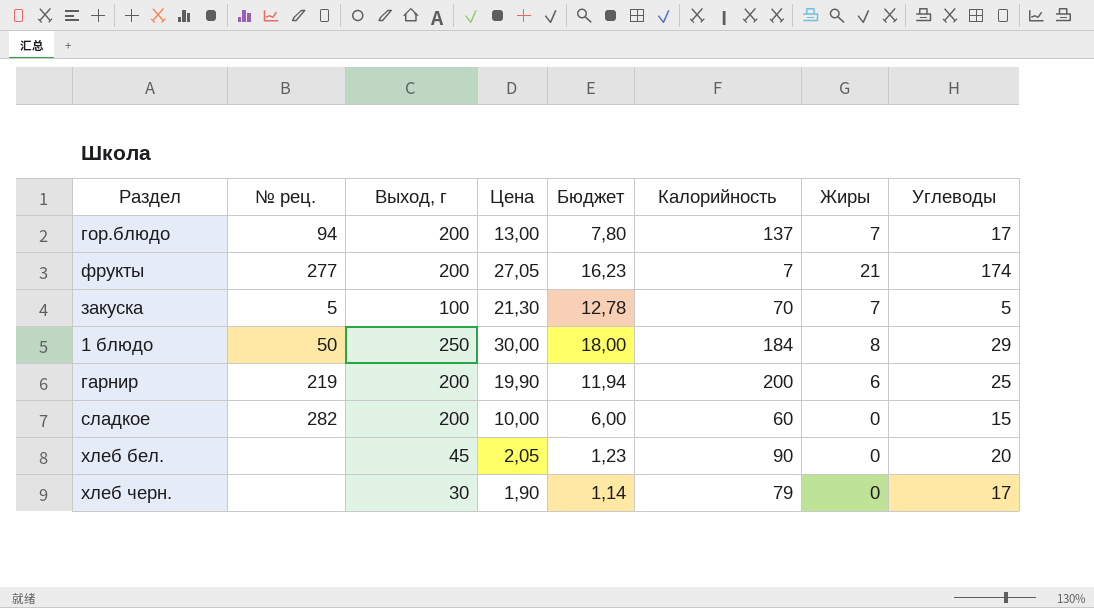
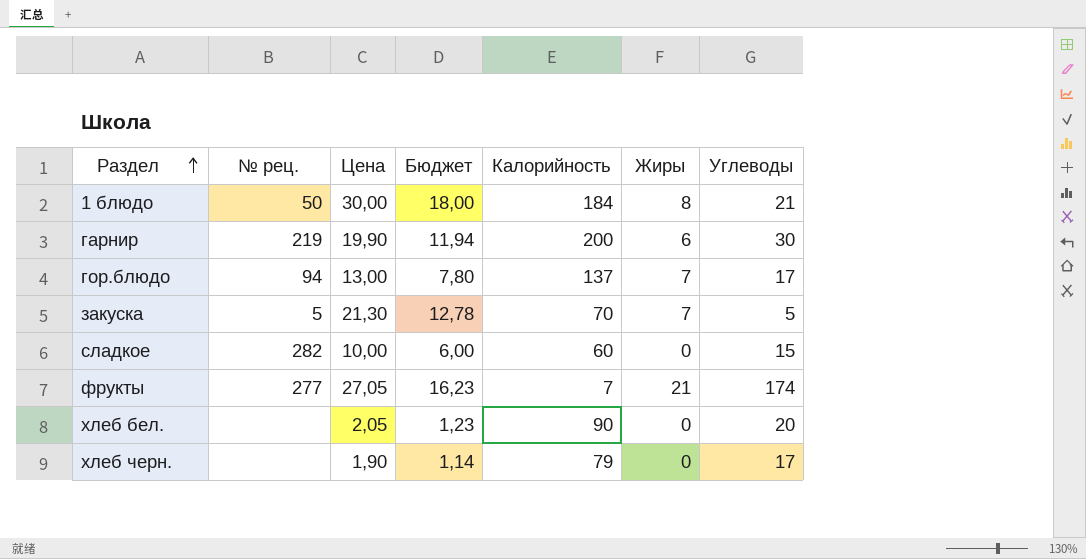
row order: none -> Раздел ascending
column Выход, г | position: 3 -> none
1 блюдо | Углеводы: 29 -> 21
гарнир | Углеводы: 25 -> 30

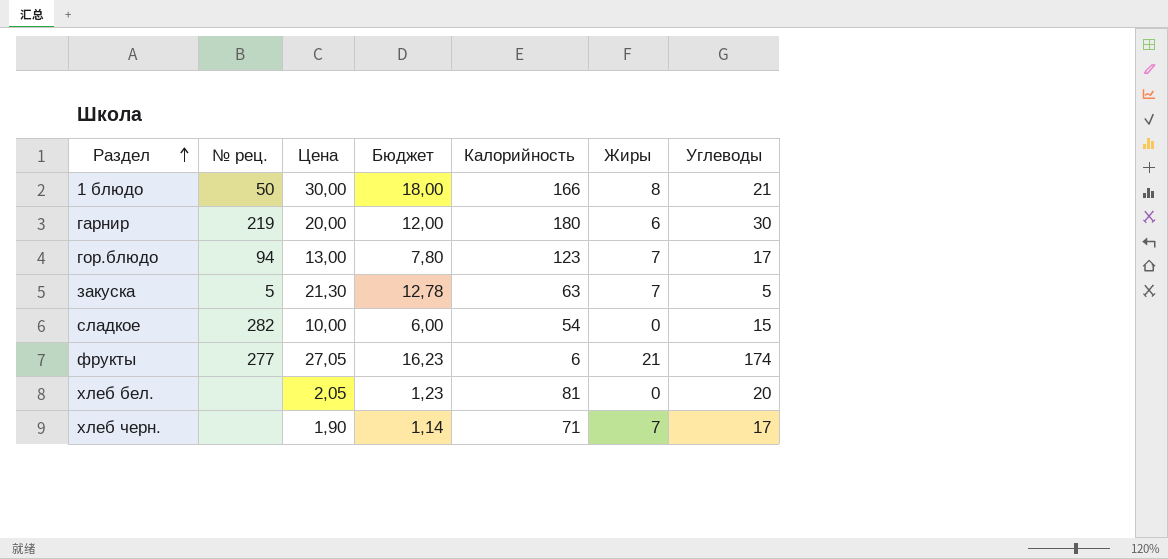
1 блюдо | Калорийность: 184 -> 166
гарнир | Цена: 19,90 -> 20,00
гарнир | Бюджет: 11,94 -> 12,00
гарнир | Калорийность: 200 -> 180
гор.блюдо | Калорийность: 137 -> 123
закуска | Калорийность: 70 -> 63
сладкое | Калорийность: 60 -> 54
фрукты | Калорийность: 7 -> 6
хлеб бел. | Калорийность: 90 -> 81
хлеб черн. | Калорийность: 79 -> 71
хлеб черн. | Жиры: 0 -> 7

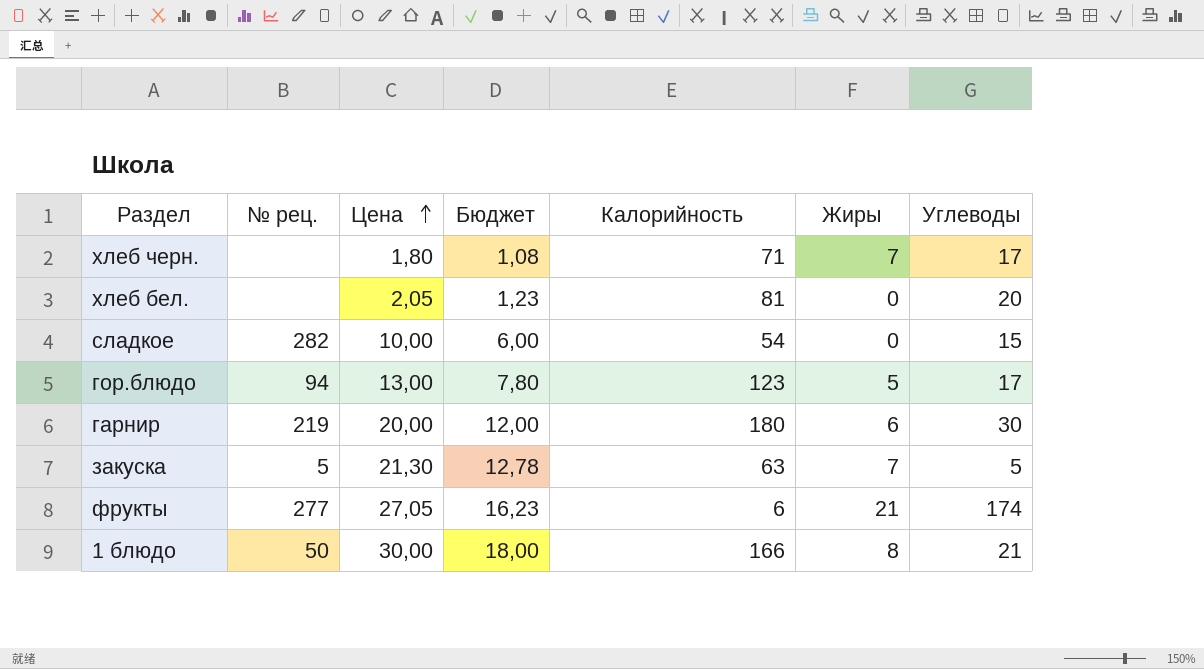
row order: Раздел ascending -> Цена ascending
хлеб черн. | Цена: 1,90 -> 1,80
хлеб черн. | Бюджет: 1,14 -> 1,08
гор.блюдо | Жиры: 7 -> 5

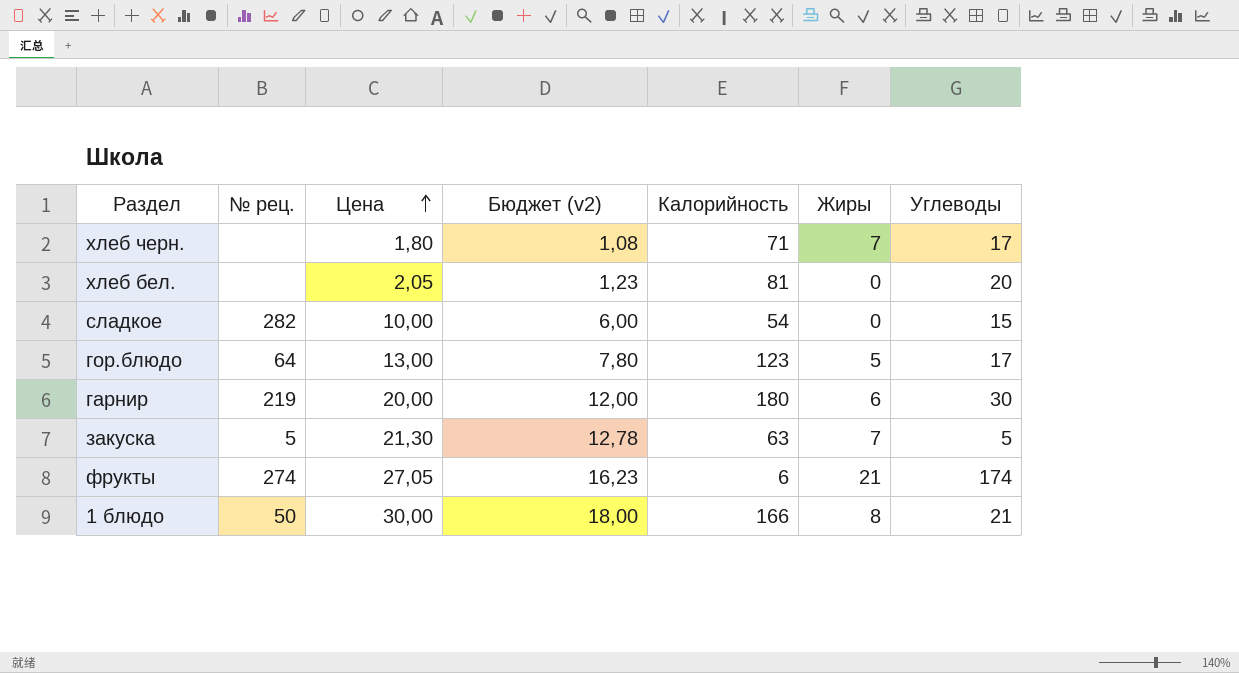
column name: Бюджет -> Бюджет (v2)
гор.блюдо | № рец.: 94 -> 64
фрукты | № рец.: 277 -> 274

